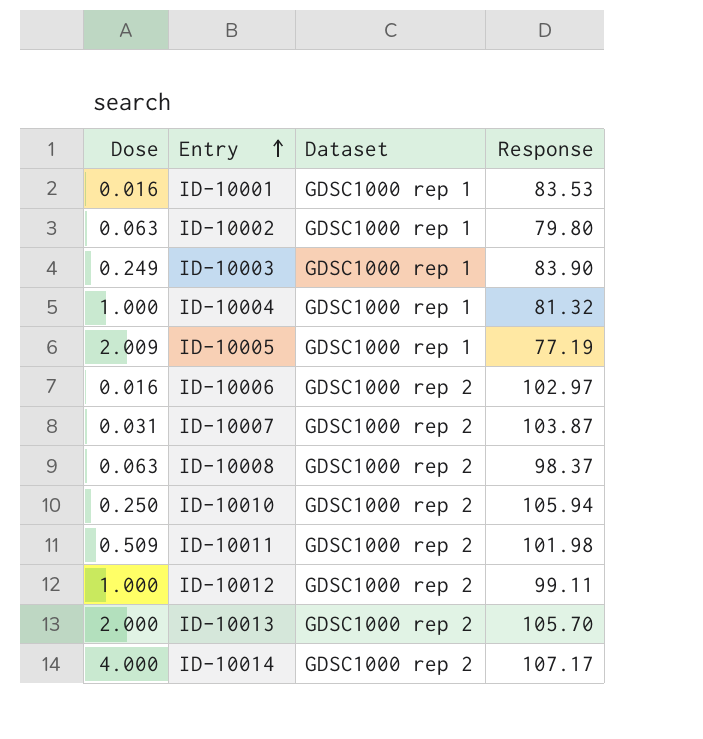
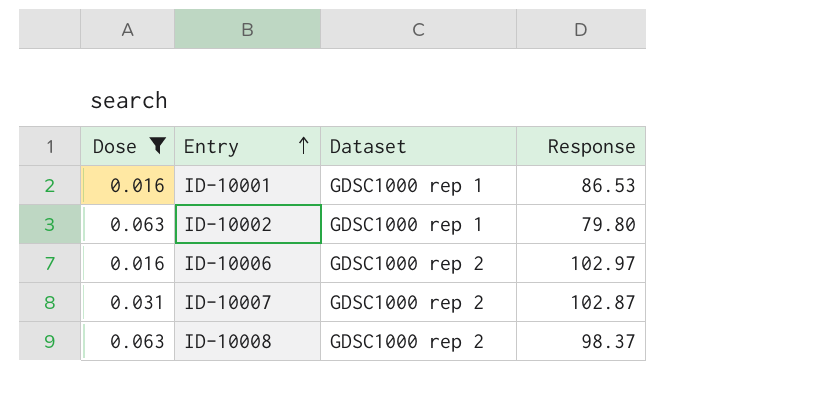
filter: none -> Dose <= 0.063
ID-10001 | Response: 83.53 -> 86.53
ID-10007 | Response: 103.87 -> 102.87

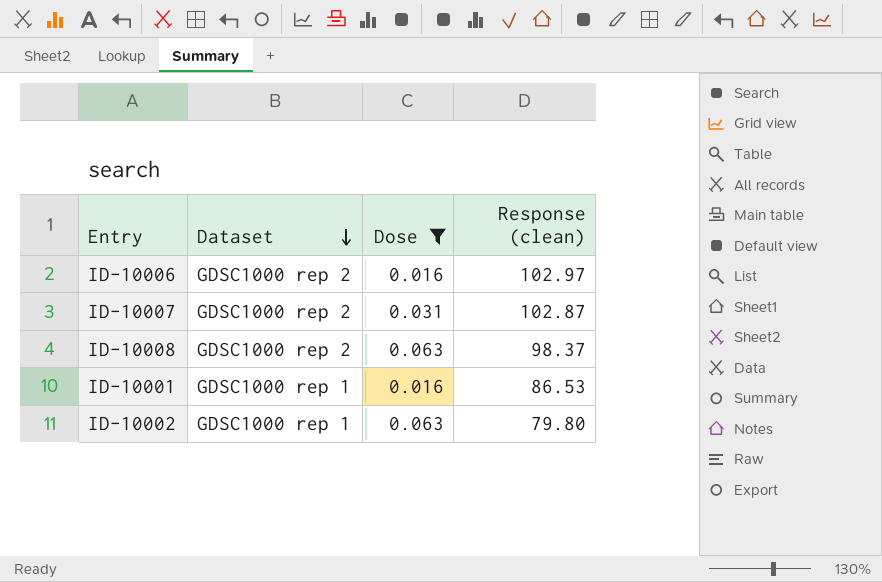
row order: Entry ascending -> Dataset descending
column Dose | position: 1 -> 3
column name: Response -> Response (clean)

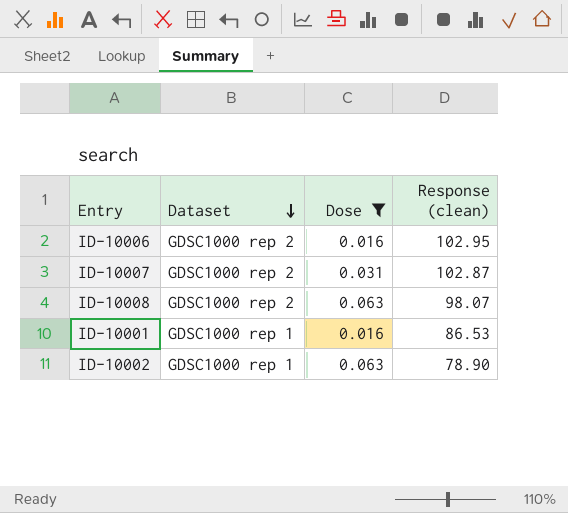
ID-10006 | Response (clean): 102.97 -> 102.95
ID-10008 | Response (clean): 98.37 -> 98.07
ID-10002 | Response (clean): 79.80 -> 78.90

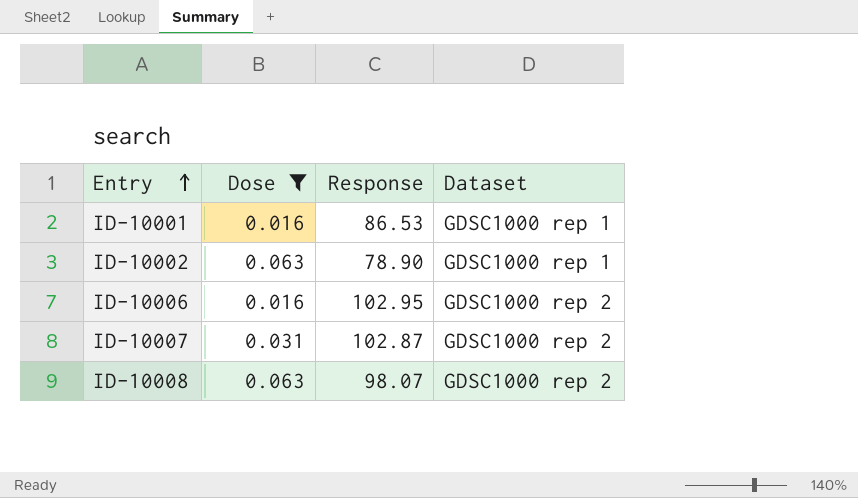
row order: Dataset descending -> Entry ascending
column name: Response (clean) -> Response
column Dataset | position: 2 -> 4

